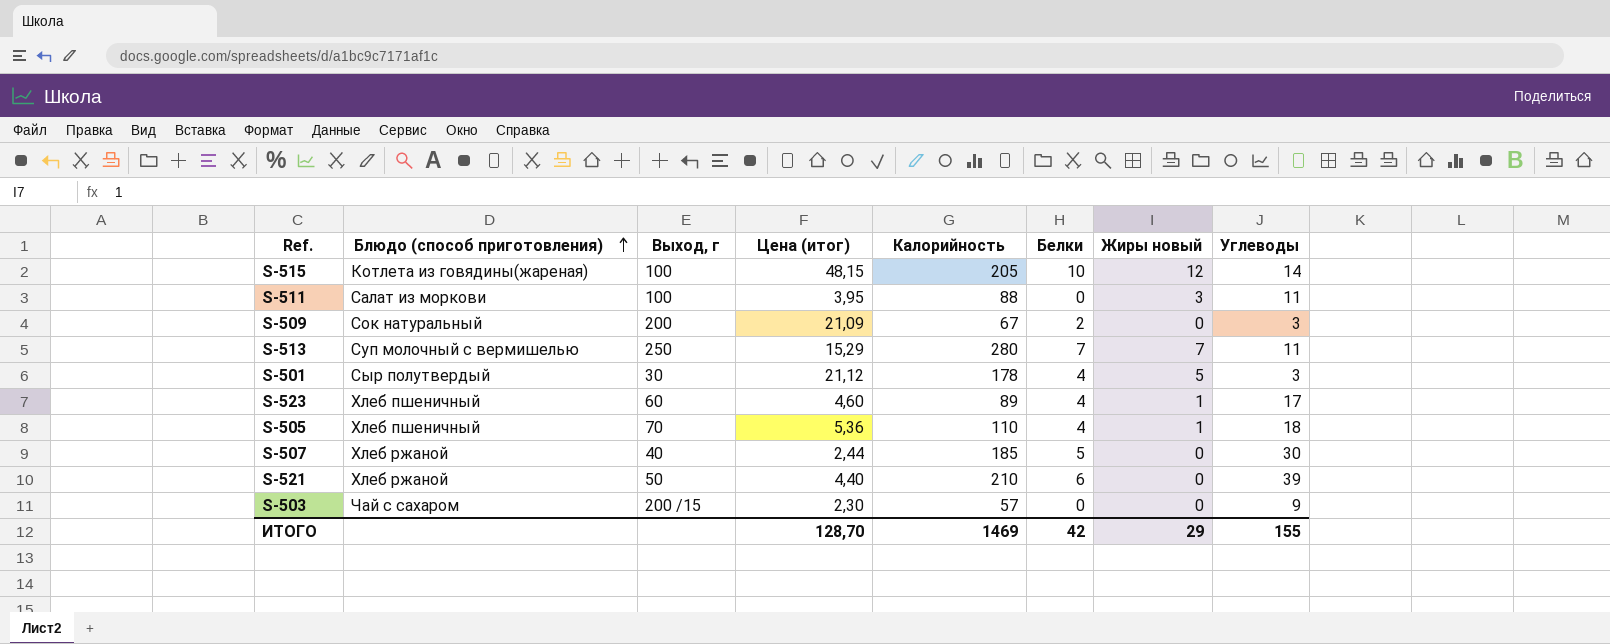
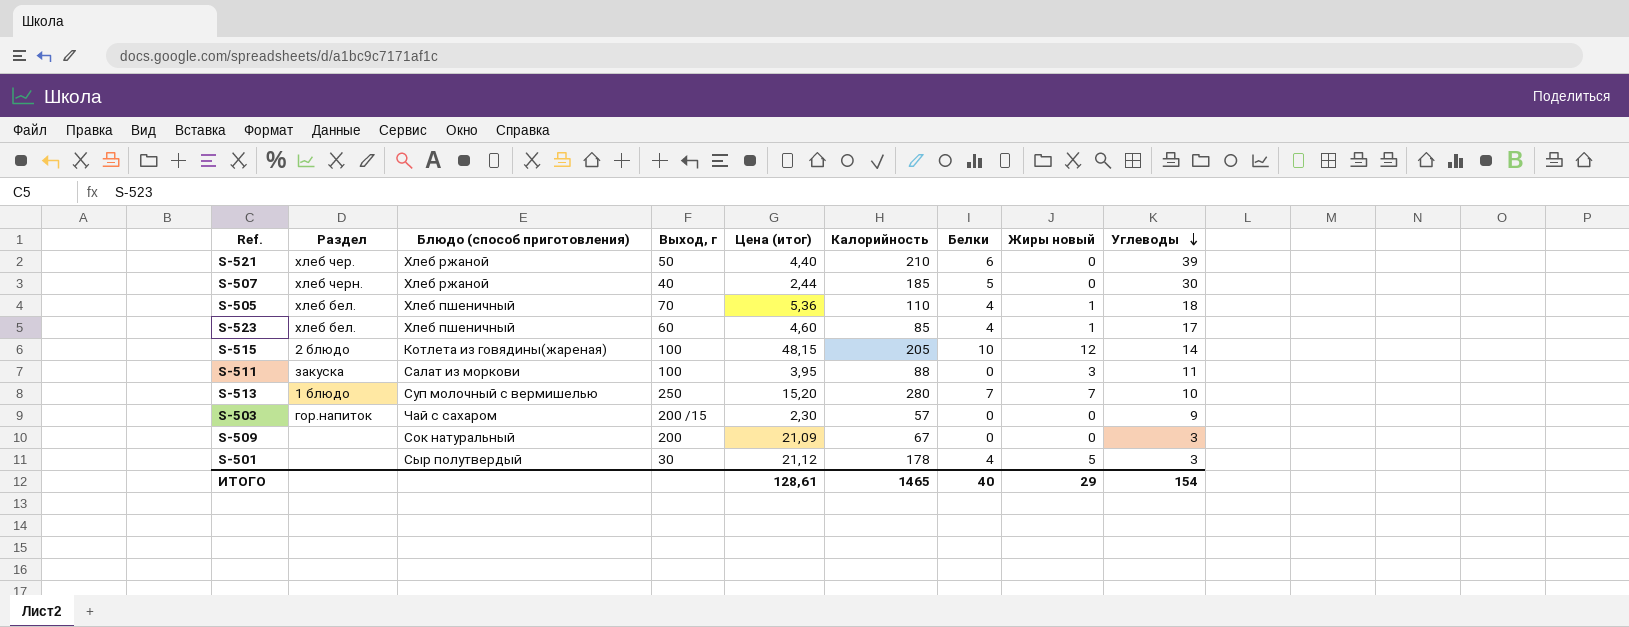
row order: Блюдо (способ приготовления) ascending -> Углеводы descending
column Раздел | position: none -> 2
S-523 | Калорийность: 89 -> 85
S-513 | Цена (итог): 15,29 -> 15,20
S-513 | Углеводы: 11 -> 10
S-509 | Белки: 2 -> 0
ИТОГО | Цена (итог): 128,70 -> 128,61
ИТОГО | Калорийность: 1469 -> 1465
ИТОГО | Белки: 42 -> 40
ИТОГО | Углеводы: 155 -> 154

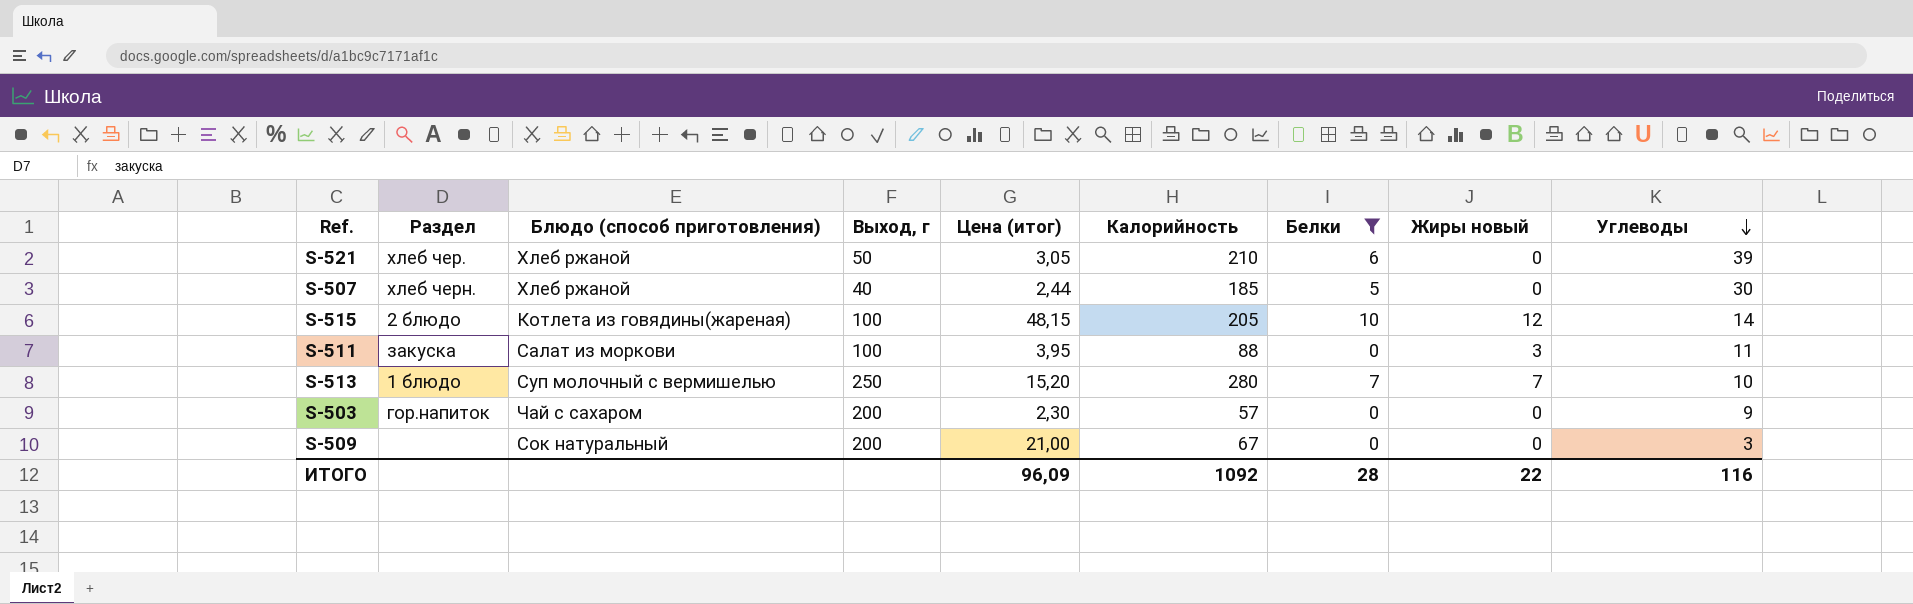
filter: none -> Белки != 4
S-521 | Цена (итог): 4,40 -> 3,05
S-503 | Выход, г: 200 /15 -> 200
S-509 | Цена (итог): 21,09 -> 21,00
ИТОГО | Цена (итог): 128,61 -> 96,09
ИТОГО | Калорийность: 1465 -> 1092
ИТОГО | Белки: 40 -> 28
ИТОГО | Жиры новый: 29 -> 22
ИТОГО | Углеводы: 154 -> 116

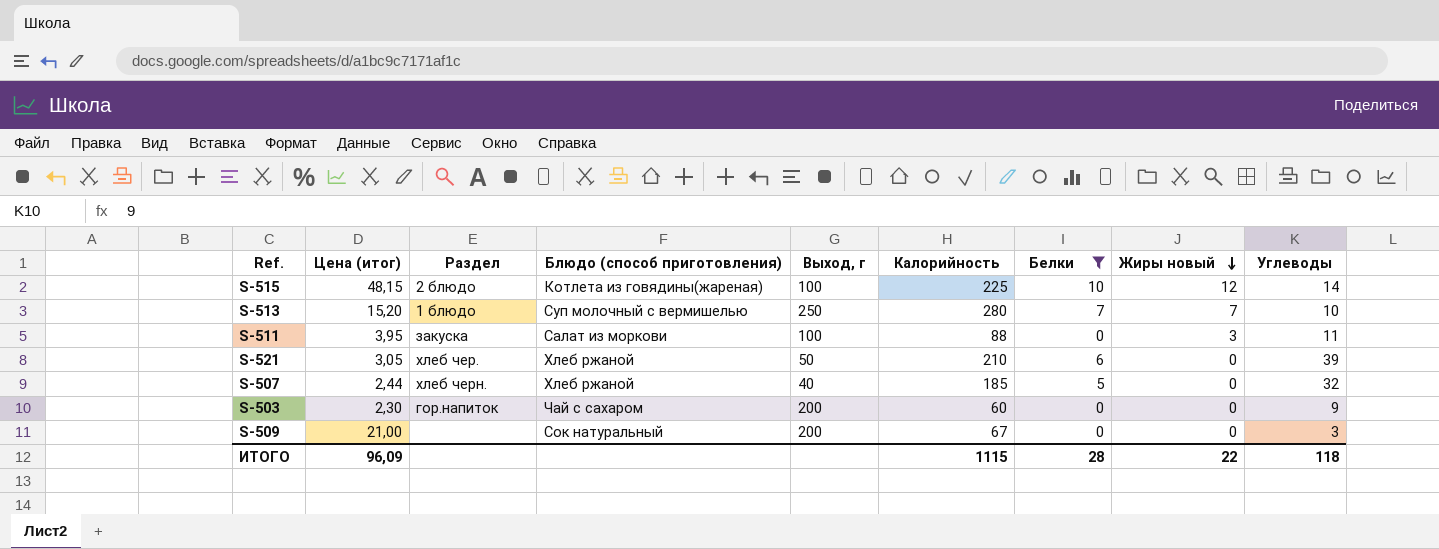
row order: Углеводы descending -> Жиры новый descending
column Цена (итог) | position: 5 -> 2
S-515 | Калорийность: 205 -> 225
S-507 | Углеводы: 30 -> 32
S-503 | Калорийность: 57 -> 60
ИТОГО | Калорийность: 1092 -> 1115
ИТОГО | Углеводы: 116 -> 118

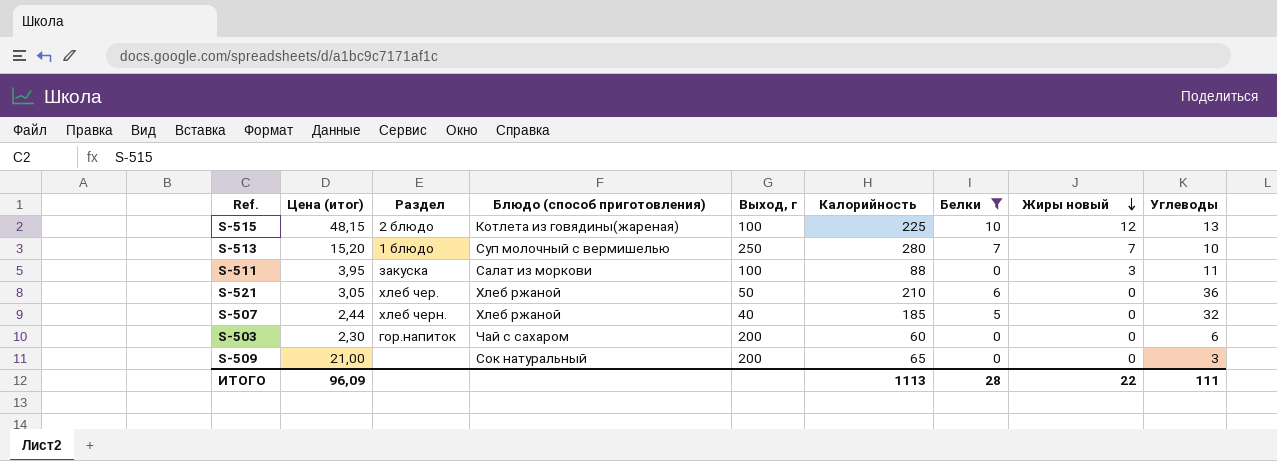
S-515 | Углеводы: 14 -> 13
S-521 | Углеводы: 39 -> 36
S-503 | Углеводы: 9 -> 6
S-509 | Калорийность: 67 -> 65
ИТОГО | Калорийность: 1115 -> 1113
ИТОГО | Углеводы: 118 -> 111

